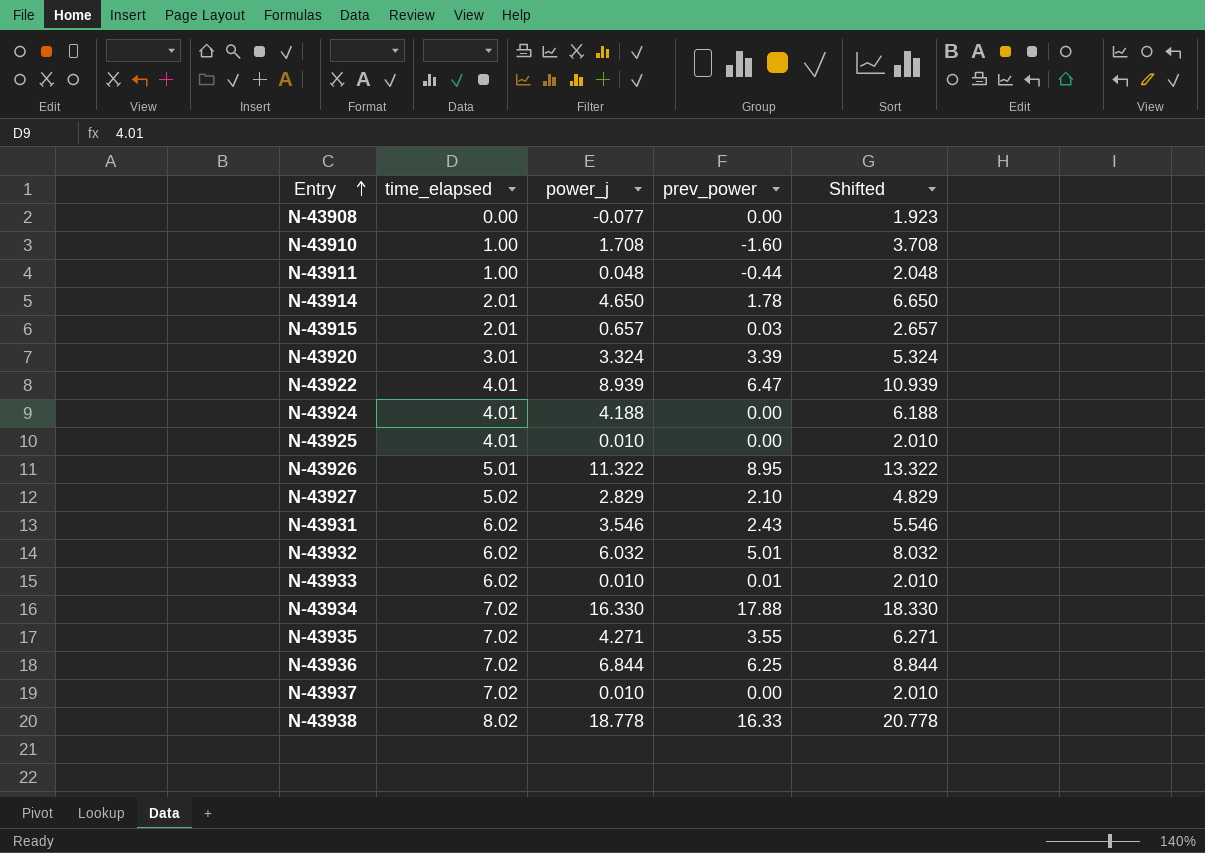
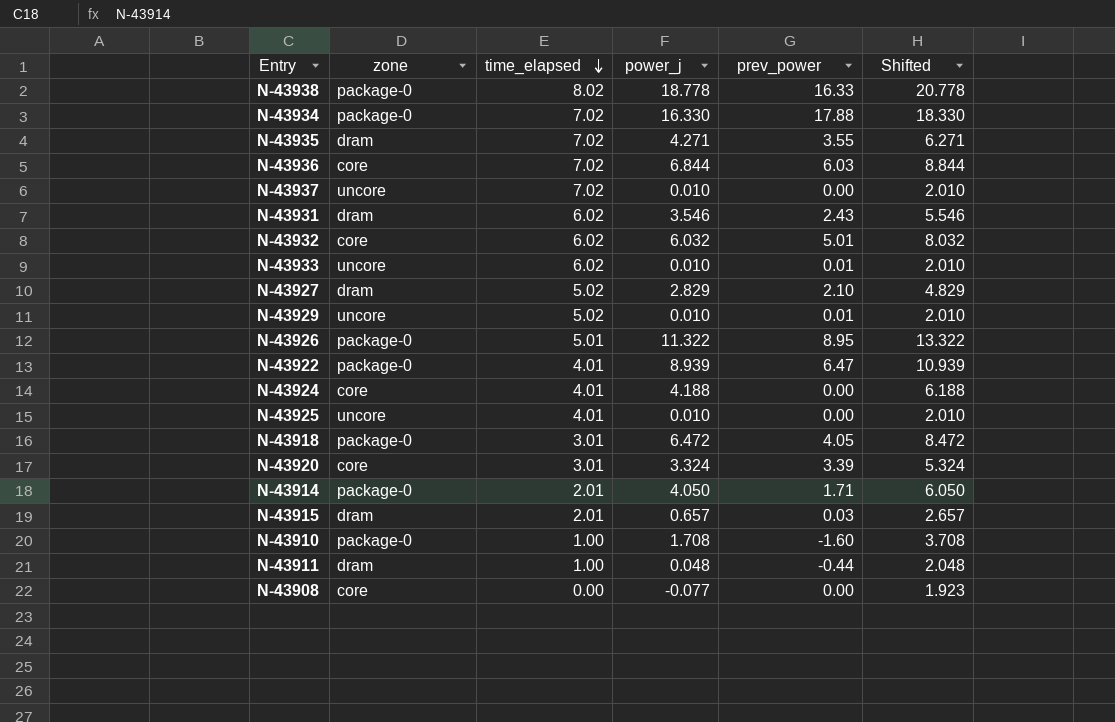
row order: Entry ascending -> time_elapsed descending
column zone | position: none -> 2
N-43936 | prev_power: 6.25 -> 6.03
row N-43929: none -> uncore | 5.02 | 0.010 | 0.01 | 2.010
row N-43918: none -> package-0 | 3.01 | 6.472 | 4.05 | 8.472
N-43914 | power_j: 4.650 -> 4.050
N-43914 | prev_power: 1.78 -> 1.71
N-43914 | Shifted: 6.650 -> 6.050

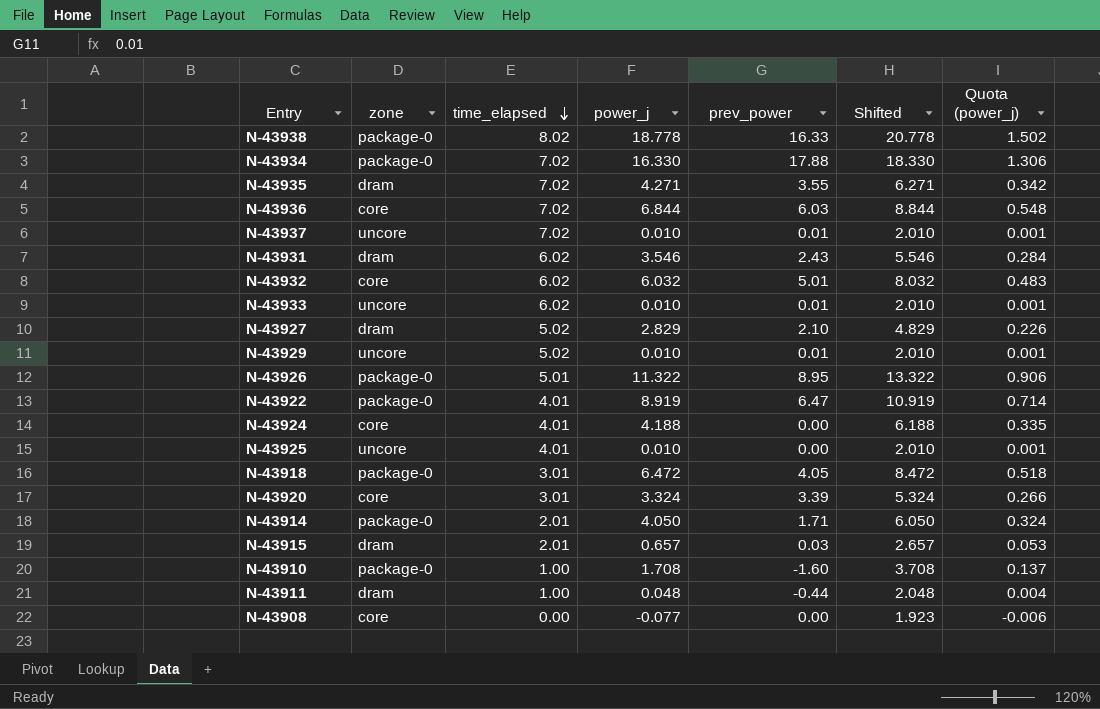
column Quota (power_j) | formula: none -> [power_j] * 0.08
N-43937 | prev_power: 0.00 -> 0.01
N-43922 | power_j: 8.939 -> 8.919
N-43922 | Shifted: 10.939 -> 10.919

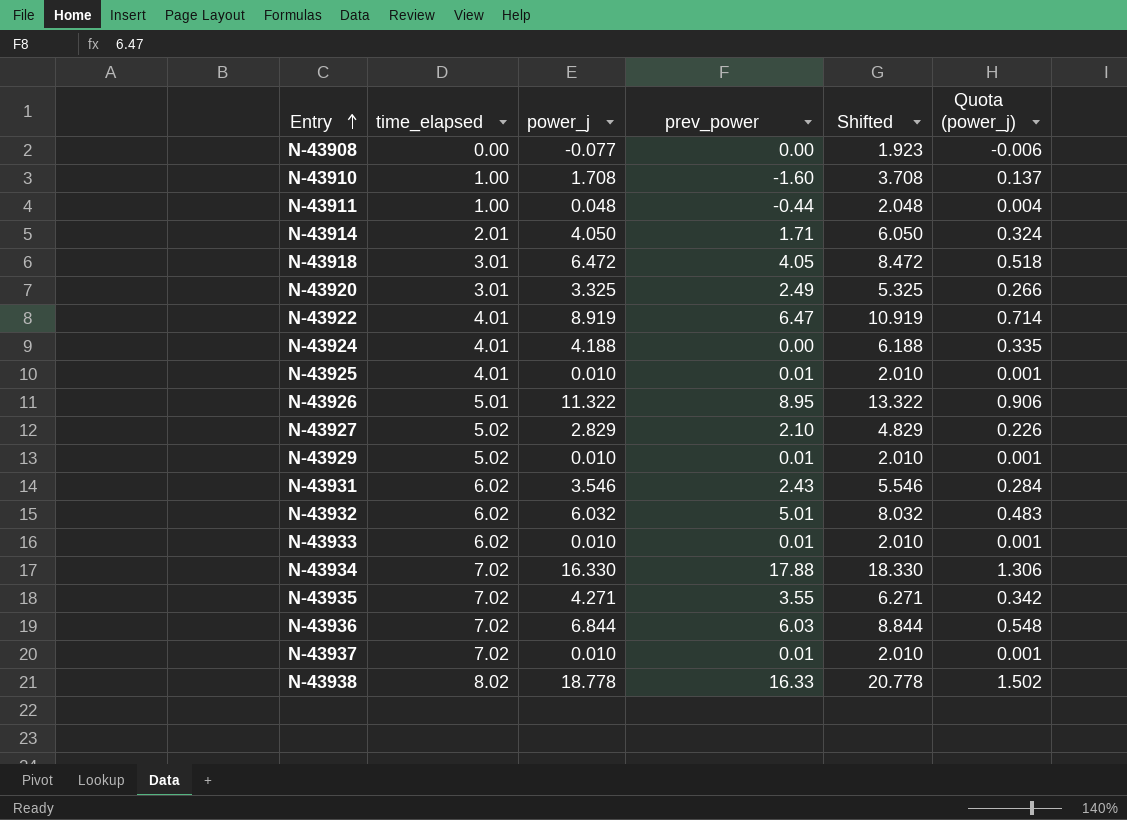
row order: time_elapsed descending -> Entry ascending
column zone | position: 2 -> none
row N-43915: dram | 2.01 | 0.657 | 0.03 | 2.657 | 0.053 -> none
N-43920 | power_j: 3.324 -> 3.325
N-43920 | prev_power: 3.39 -> 2.49
N-43920 | Shifted: 5.324 -> 5.325
N-43925 | prev_power: 0.00 -> 0.01

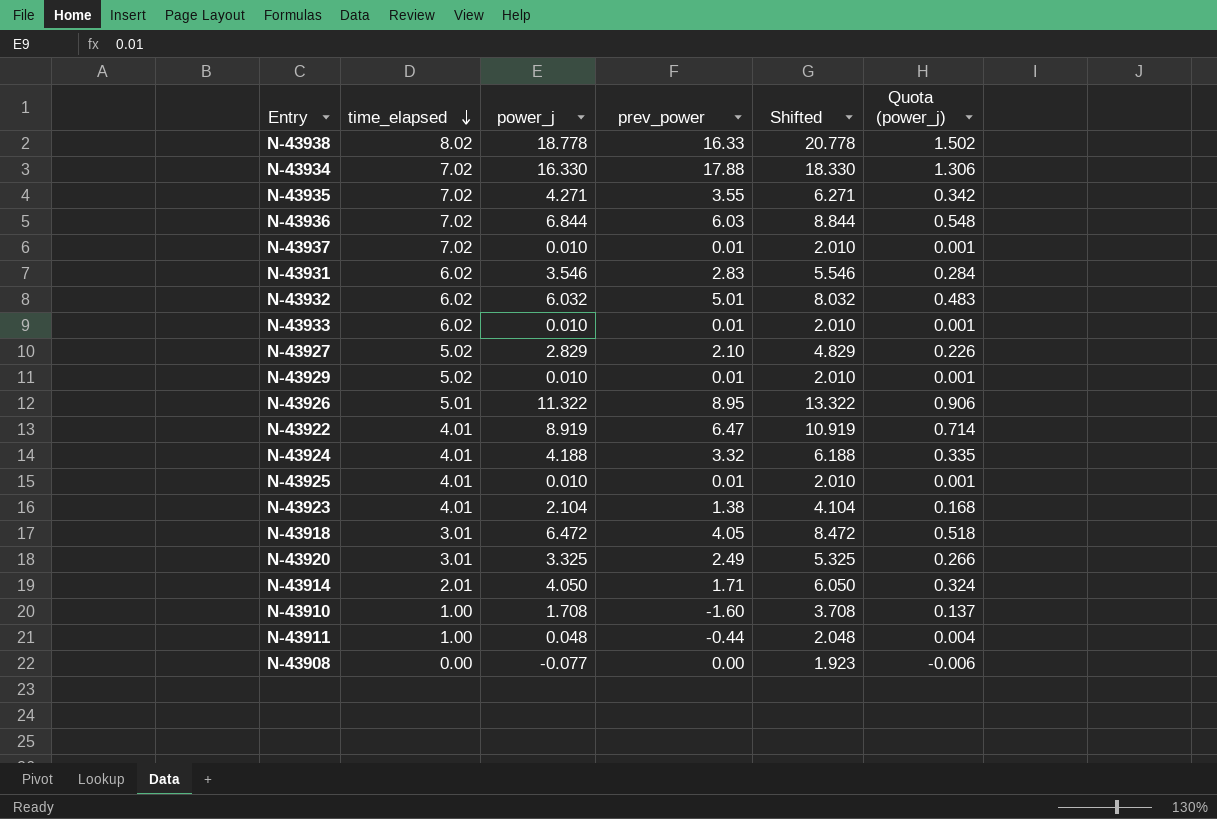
row order: Entry ascending -> time_elapsed descending
N-43931 | prev_power: 2.43 -> 2.83
N-43924 | prev_power: 0.00 -> 3.32
row N-43923: none -> 4.01 | 2.104 | 1.38 | 4.104 | 0.168

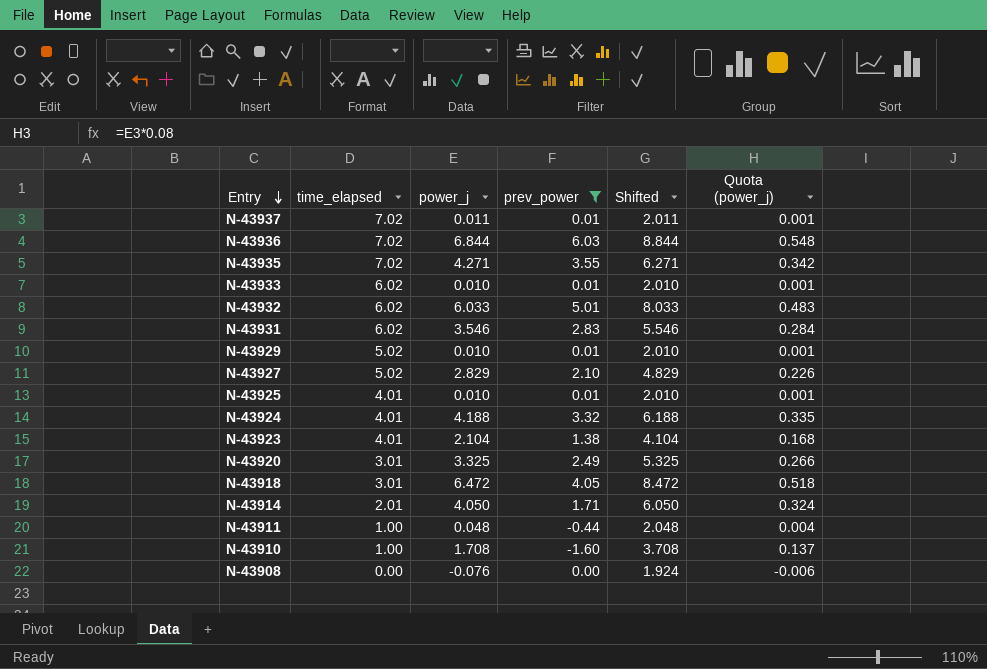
filter: none -> prev_power <= 6.03
row order: time_elapsed descending -> Entry descending
N-43937 | power_j: 0.010 -> 0.011
N-43937 | Shifted: 2.010 -> 2.011
N-43932 | power_j: 6.032 -> 6.033
N-43932 | Shifted: 8.032 -> 8.033
N-43908 | power_j: -0.077 -> -0.076
N-43908 | Shifted: 1.923 -> 1.924

